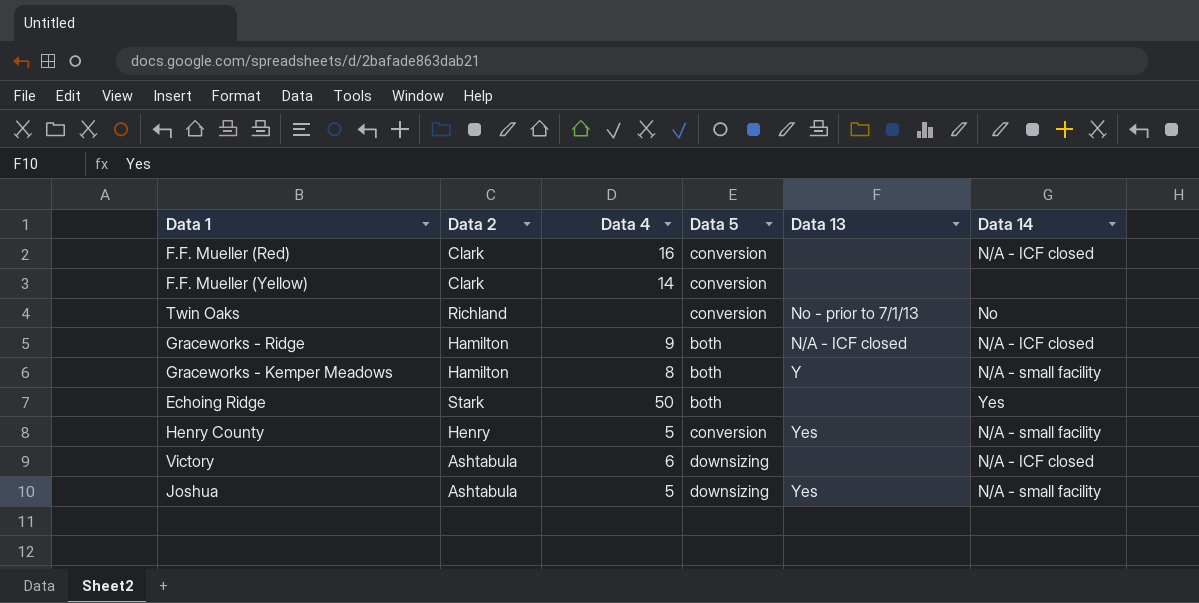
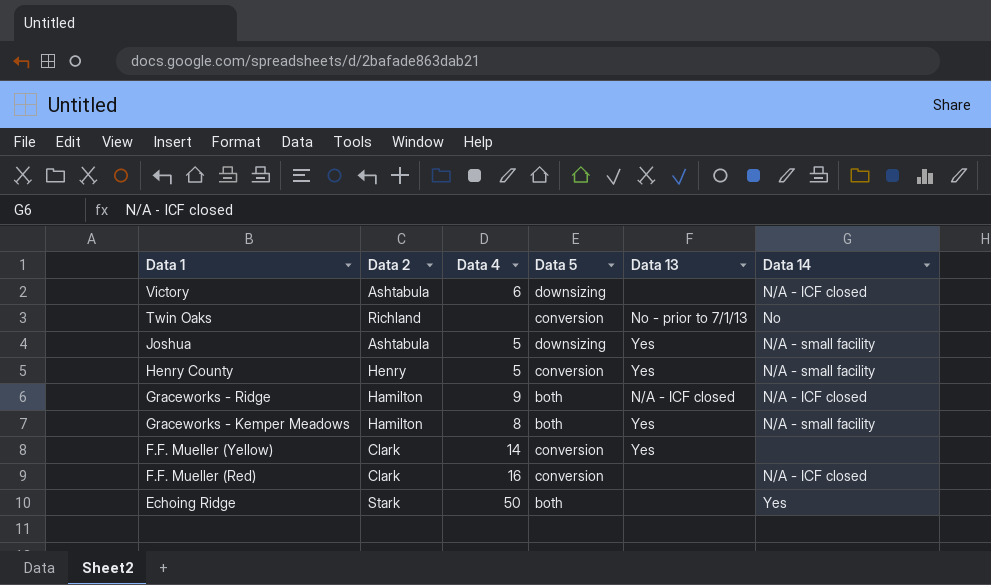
row order: none -> Data 1 descending
Graceworks - Kemper Meadows | Data 13: Y -> Yes
F.F. Mueller (Yellow) | Data 13: none -> Yes

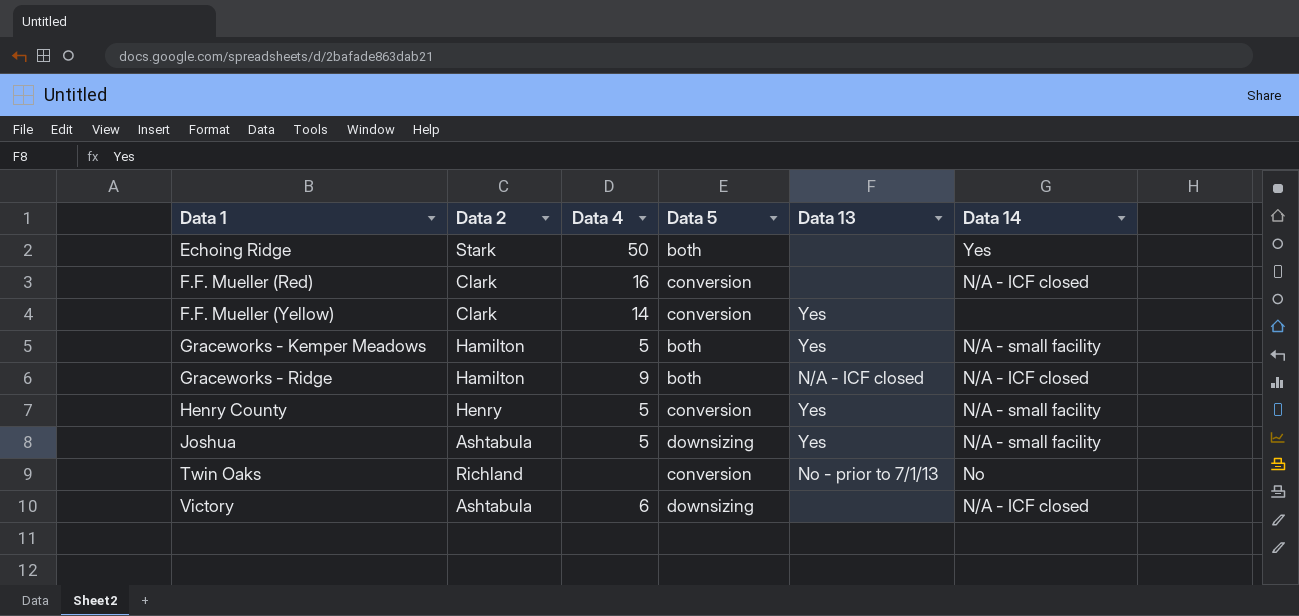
row order: Data 1 descending -> Data 1 ascending
Graceworks - Kemper Meadows | Data 4: 8 -> 5

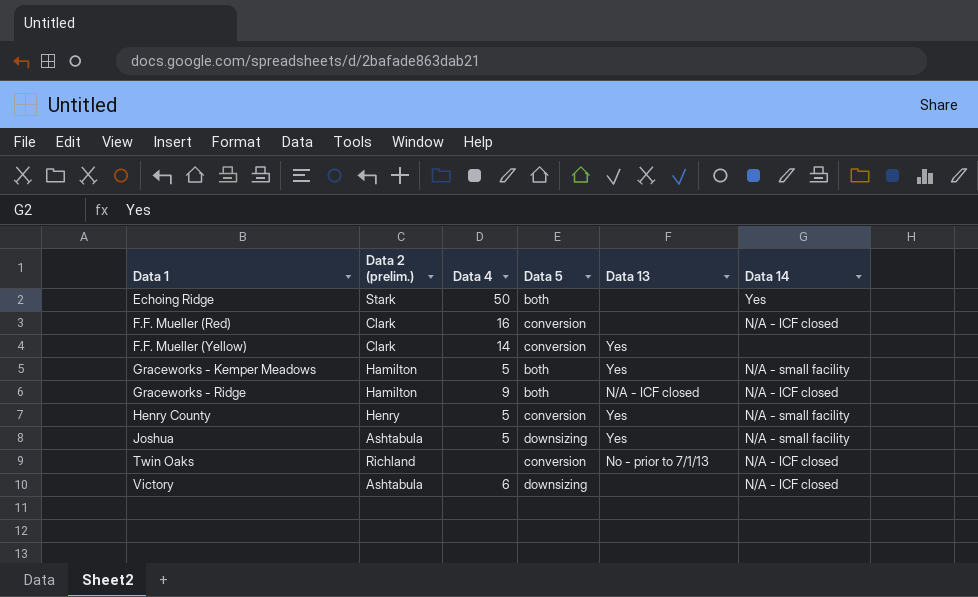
column name: Data 2 -> Data 2 (prelim.)
Twin Oaks | Data 14: No -> N/A - ICF closed

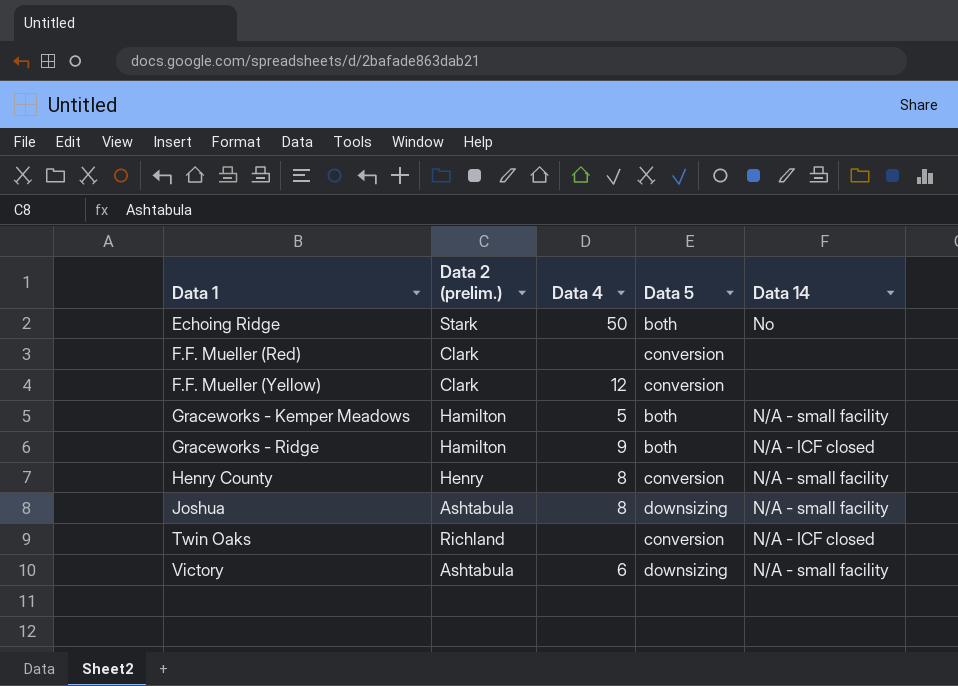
column Data 13 | position: 5 -> none
Echoing Ridge | Data 14: Yes -> No
F.F. Mueller (Red) | Data 4: 16 -> none
F.F. Mueller (Red) | Data 14: N/A - ICF closed -> none
F.F. Mueller (Yellow) | Data 4: 14 -> 12
Henry County | Data 4: 5 -> 8
Joshua | Data 4: 5 -> 8
Victory | Data 14: N/A - ICF closed -> N/A - small facility

